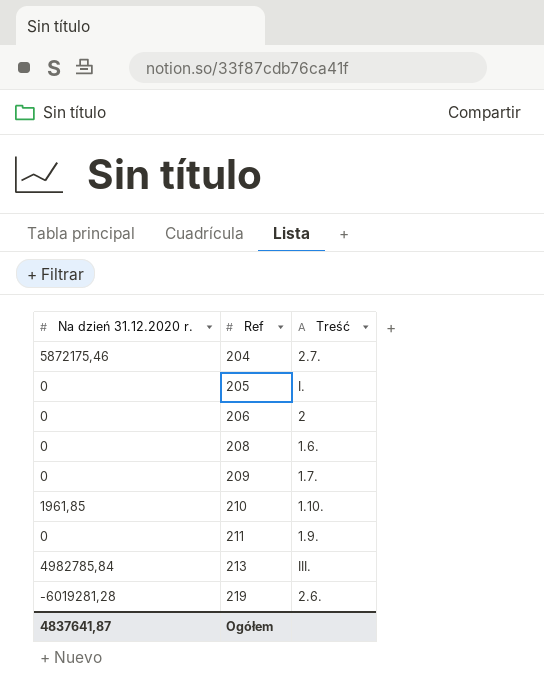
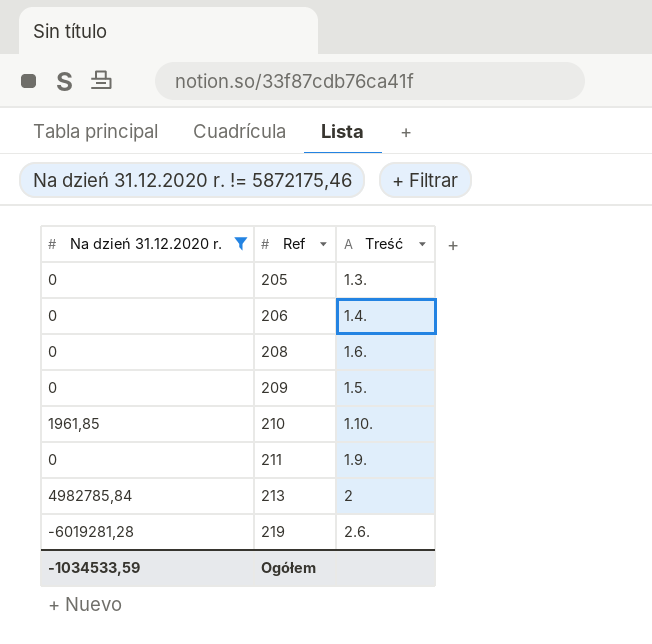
filter: none -> Na dzień 31.12.2020 r. != 5872175,46
205 | Treść: I. -> 1.3.
206 | Treść: 2 -> 1.4.
209 | Treść: 1.7. -> 1.5.
213 | Treść: III. -> 2
Ogółem | Na dzień 31.12.2020 r.: 4837641,87 -> -1034533,59

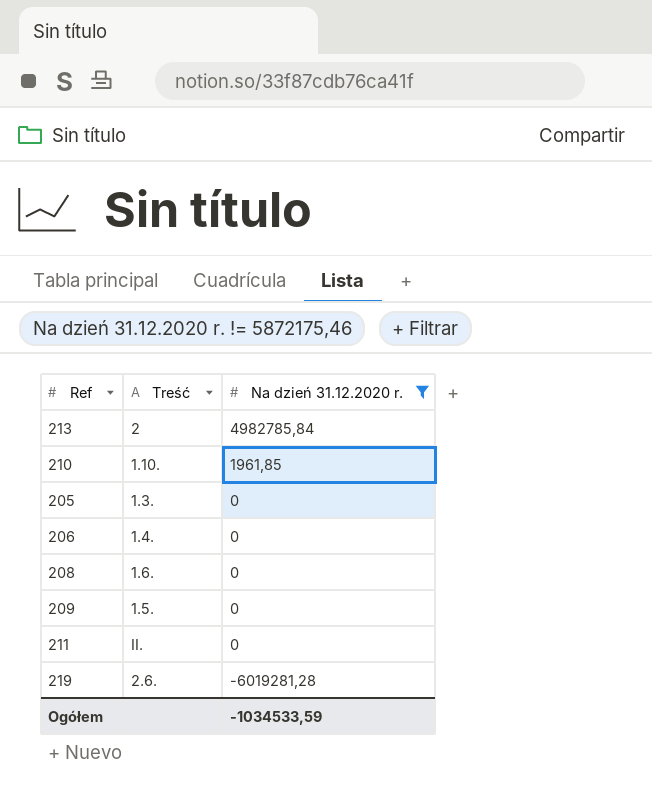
row order: Ref ascending -> Na dzień 31.12.2020 r. descending
column Na dzień 31.12.2020 r. | position: 1 -> 3
211 | Treść: 1.9. -> II.

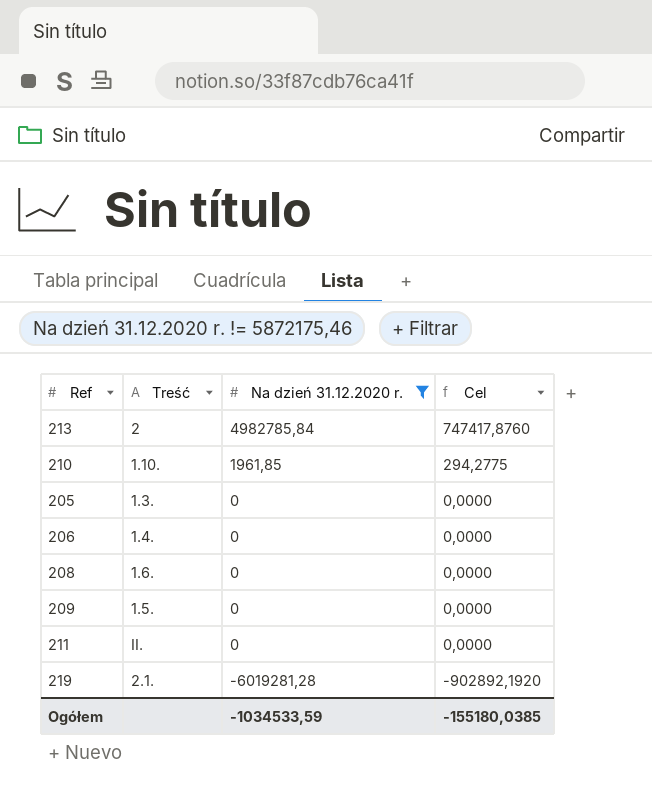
column Cel | formula: none -> [Na dzień 31.12.2020 r.] * 0,15
219 | Treść: 2.6. -> 2.1.

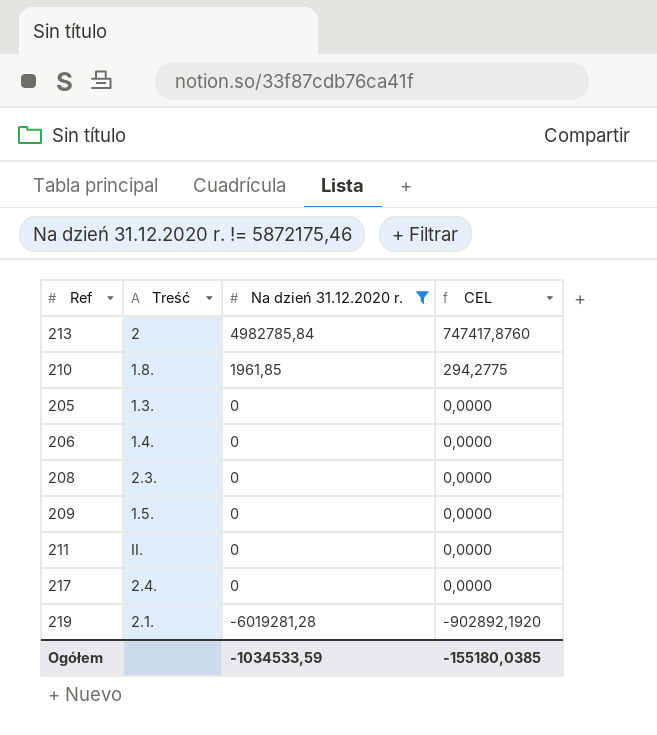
column name: Cel -> CEL
210 | Treść: 1.10. -> 1.8.
208 | Treść: 1.6. -> 2.3.
row 217: none -> 2.4. | 0 | 0,0000

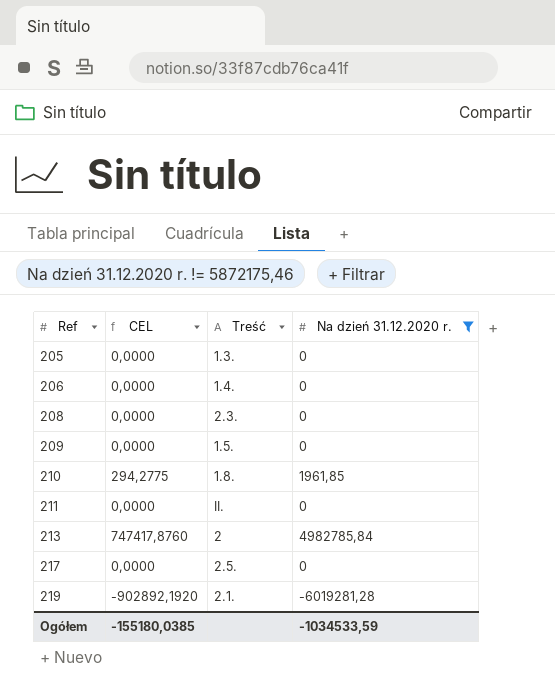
row order: Na dzień 31.12.2020 r. descending -> Ref ascending
column CEL | position: 4 -> 2
217 | Treść: 2.4. -> 2.5.

